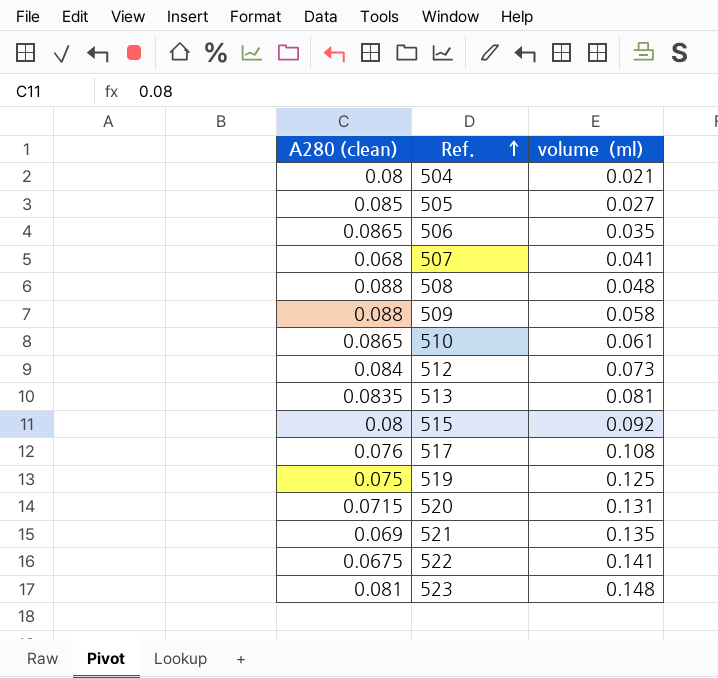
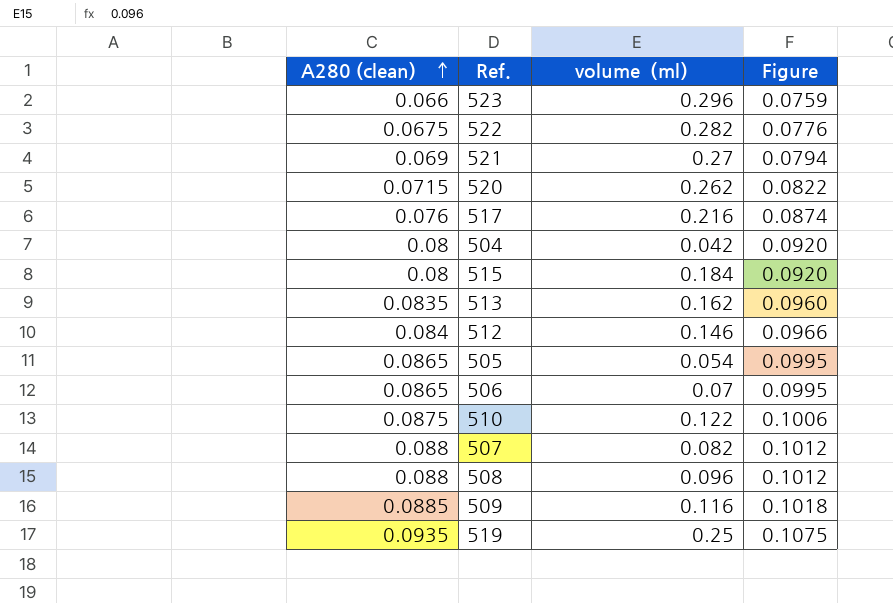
row order: Ref. ascending -> A280 (clean) ascending
column Figure | formula: none -> [A280 (clean)] * 1.15
523 | A280 (clean): 0.081 -> 0.066
523 | volume（ml）: 0.148 -> 0.296
522 | volume（ml）: 0.141 -> 0.282
521 | volume（ml）: 0.135 -> 0.27
520 | volume（ml）: 0.131 -> 0.262
517 | volume（ml）: 0.108 -> 0.216
504 | volume（ml）: 0.021 -> 0.042
515 | volume（ml）: 0.092 -> 0.184
513 | volume（ml）: 0.081 -> 0.162
512 | volume（ml）: 0.073 -> 0.146
505 | A280 (clean): 0.085 -> 0.0865
505 | volume（ml）: 0.027 -> 0.054
506 | volume（ml）: 0.035 -> 0.07
510 | A280 (clean): 0.0865 -> 0.0875
510 | volume（ml）: 0.061 -> 0.122
507 | A280 (clean): 0.068 -> 0.088
507 | volume（ml）: 0.041 -> 0.082
508 | volume（ml）: 0.048 -> 0.096
509 | A280 (clean): 0.088 -> 0.0885
509 | volume（ml）: 0.058 -> 0.116
519 | A280 (clean): 0.075 -> 0.0935
519 | volume（ml）: 0.125 -> 0.25

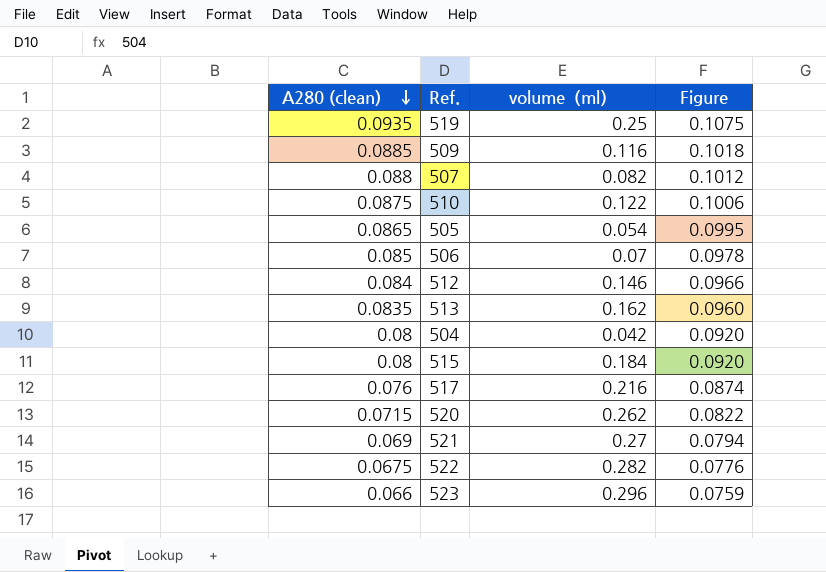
row order: A280 (clean) ascending -> A280 (clean) descending
row 508: 0.088 | 0.096 | 0.1012 -> none
506 | A280 (clean): 0.0865 -> 0.085
506 | Figure: 0.0995 -> 0.0978

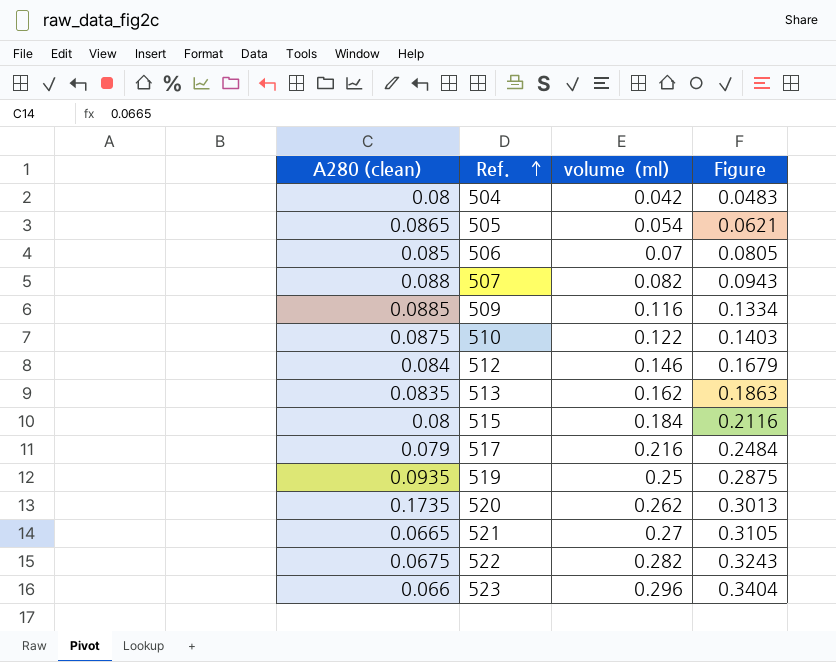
row order: A280 (clean) descending -> Ref. ascending
column Figure | formula: [A280 (clean)] * 1.15 -> [volume（ml）] * 1.15
517 | A280 (clean): 0.076 -> 0.079
520 | A280 (clean): 0.0715 -> 0.1735
521 | A280 (clean): 0.069 -> 0.0665

